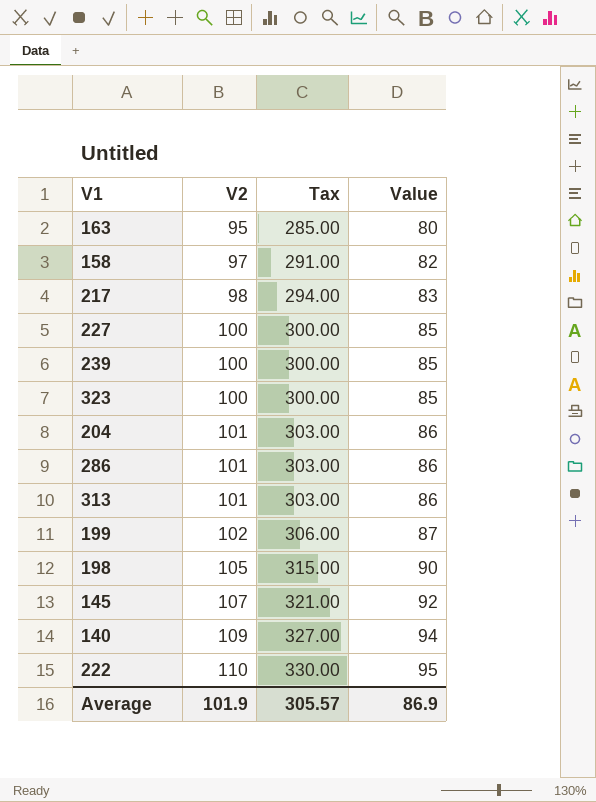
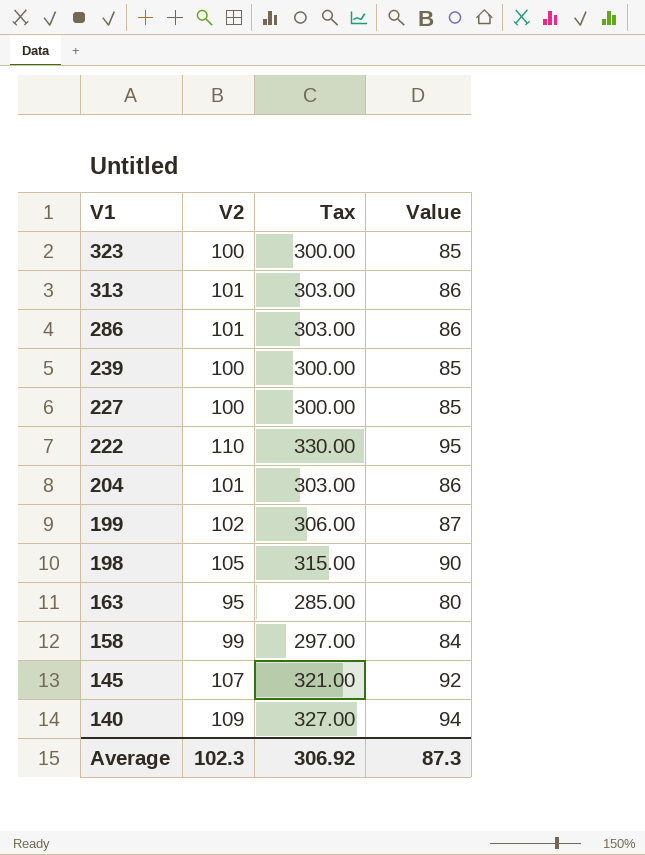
row order: V2 ascending -> V1 descending
row 217: 98 | 294.00 | 83 -> none
158 | V2: 97 -> 99
158 | Tax: 291.00 -> 297.00
158 | Value: 82 -> 84
Average | V2: 101.9 -> 102.3
Average | Tax: 305.57 -> 306.92
Average | Value: 86.9 -> 87.3

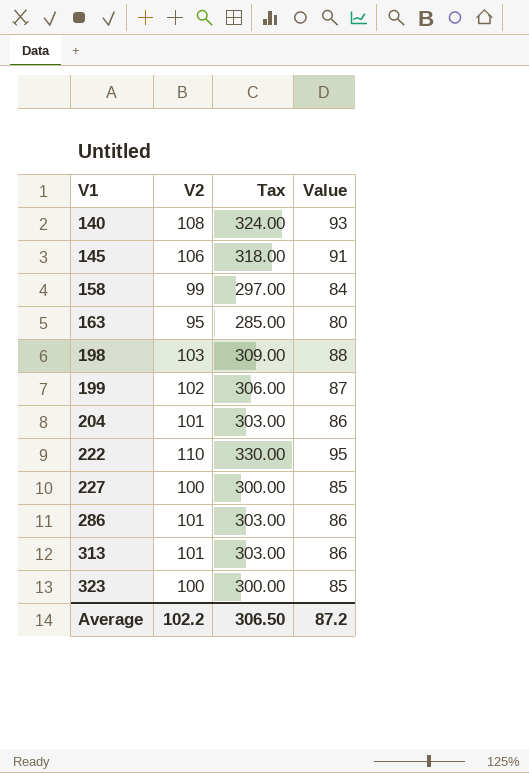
row order: V1 descending -> V1 ascending
row 239: 100 | 300.00 | 85 -> none
140 | V2: 109 -> 108
140 | Tax: 327.00 -> 324.00
140 | Value: 94 -> 93
145 | V2: 107 -> 106
145 | Tax: 321.00 -> 318.00
145 | Value: 92 -> 91
198 | V2: 105 -> 103
198 | Tax: 315.00 -> 309.00
198 | Value: 90 -> 88
Average | V2: 102.3 -> 102.2
Average | Tax: 306.92 -> 306.50
Average | Value: 87.3 -> 87.2

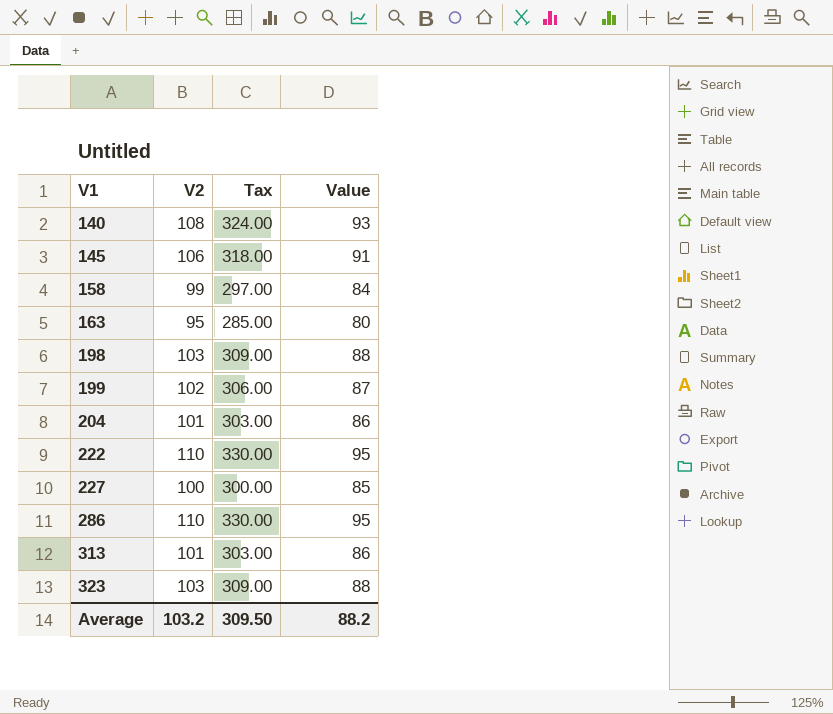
286 | V2: 101 -> 110
286 | Tax: 303.00 -> 330.00
286 | Value: 86 -> 95
323 | V2: 100 -> 103
323 | Tax: 300.00 -> 309.00
323 | Value: 85 -> 88
Average | V2: 102.2 -> 103.2
Average | Tax: 306.50 -> 309.50
Average | Value: 87.2 -> 88.2

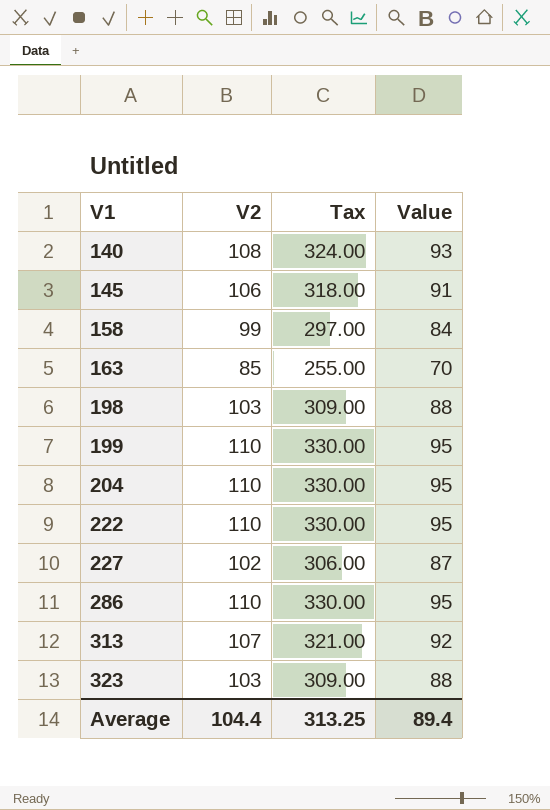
163 | V2: 95 -> 85
163 | Tax: 285.00 -> 255.00
163 | Value: 80 -> 70
199 | V2: 102 -> 110
199 | Tax: 306.00 -> 330.00
199 | Value: 87 -> 95
204 | V2: 101 -> 110
204 | Tax: 303.00 -> 330.00
204 | Value: 86 -> 95
227 | V2: 100 -> 102
227 | Tax: 300.00 -> 306.00
227 | Value: 85 -> 87
313 | V2: 101 -> 107
313 | Tax: 303.00 -> 321.00
313 | Value: 86 -> 92
Average | V2: 103.2 -> 104.4
Average | Tax: 309.50 -> 313.25
Average | Value: 88.2 -> 89.4

